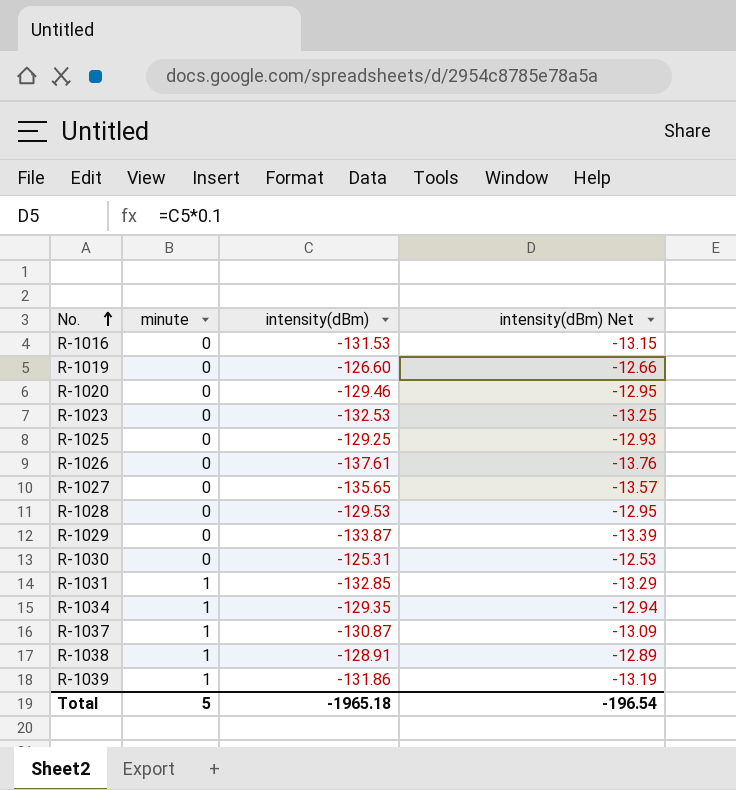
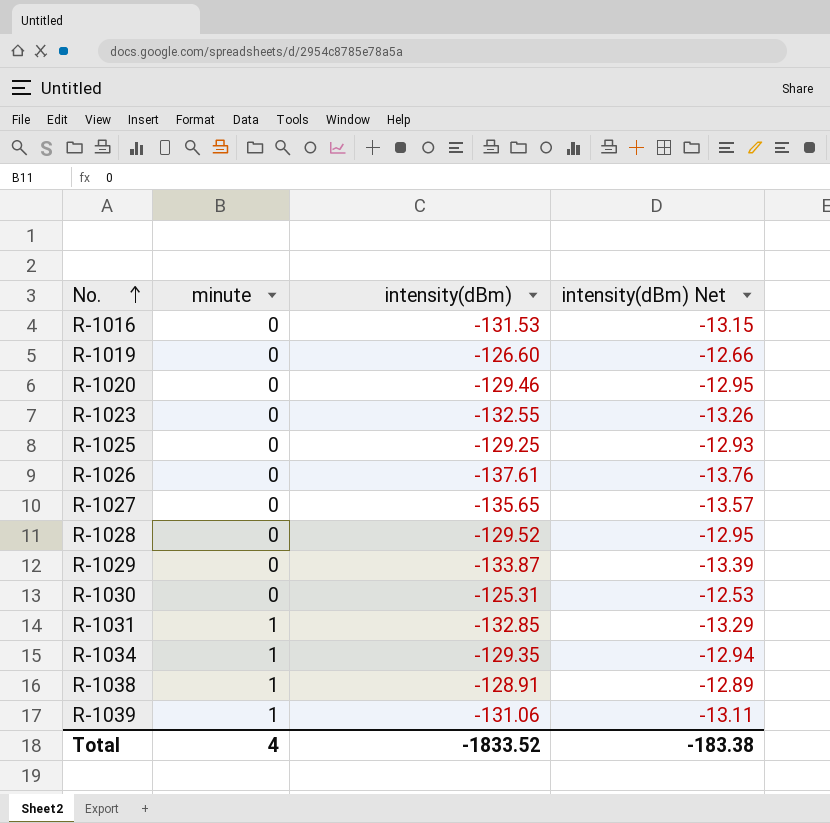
row R-1037: 1 | -130.87 | -13.09 -> none
R-1023 | intensity(dBm): -132.53 -> -132.55
R-1023 | intensity(dBm) Net: -13.25 -> -13.26
R-1028 | intensity(dBm): -129.53 -> -129.52
R-1039 | intensity(dBm): -131.86 -> -131.06
R-1039 | intensity(dBm) Net: -13.19 -> -13.11
Total | minute: 5 -> 4
Total | intensity(dBm): -1965.18 -> -1833.52
Total | intensity(dBm) Net: -196.54 -> -183.38

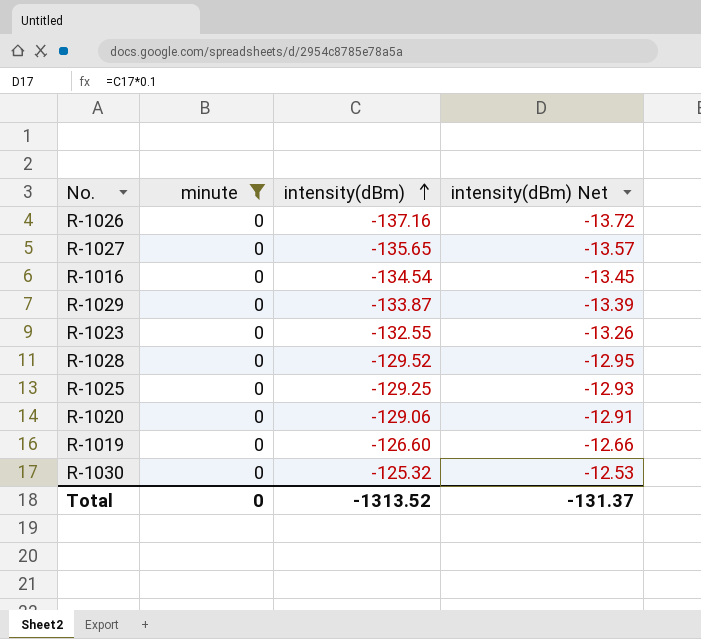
filter: none -> minute = 0
row order: No. ascending -> intensity(dBm) ascending
R-1026 | intensity(dBm): -137.61 -> -137.16
R-1026 | intensity(dBm) Net: -13.76 -> -13.72
R-1016 | intensity(dBm): -131.53 -> -134.54
R-1016 | intensity(dBm) Net: -13.15 -> -13.45
R-1020 | intensity(dBm): -129.46 -> -129.06
R-1020 | intensity(dBm) Net: -12.95 -> -12.91
R-1030 | intensity(dBm): -125.31 -> -125.32
Total | minute: 4 -> 0
Total | intensity(dBm): -1833.52 -> -1313.52
Total | intensity(dBm) Net: -183.38 -> -131.37

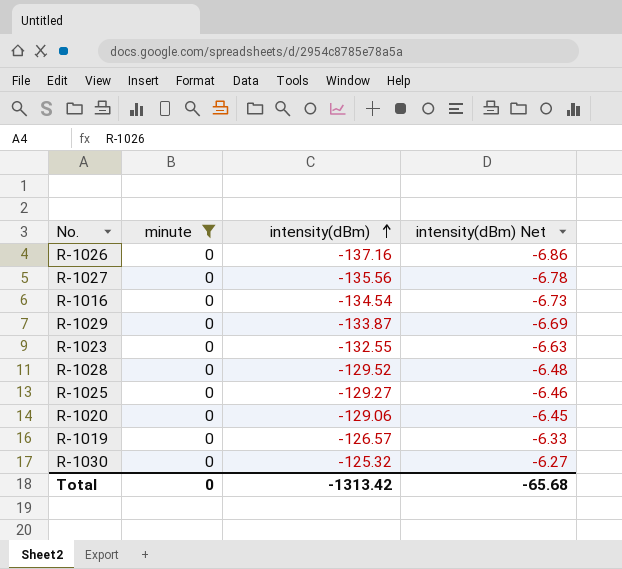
column intensity(dBm) Net | formula: [intensity(dBm)] * 0.1 -> [intensity(dBm)] * 0.05
R-1027 | intensity(dBm): -135.65 -> -135.56
R-1025 | intensity(dBm): -129.25 -> -129.27
R-1019 | intensity(dBm): -126.60 -> -126.57
Total | intensity(dBm): -1313.52 -> -1313.42
Total | intensity(dBm) Net: -131.37 -> -65.68

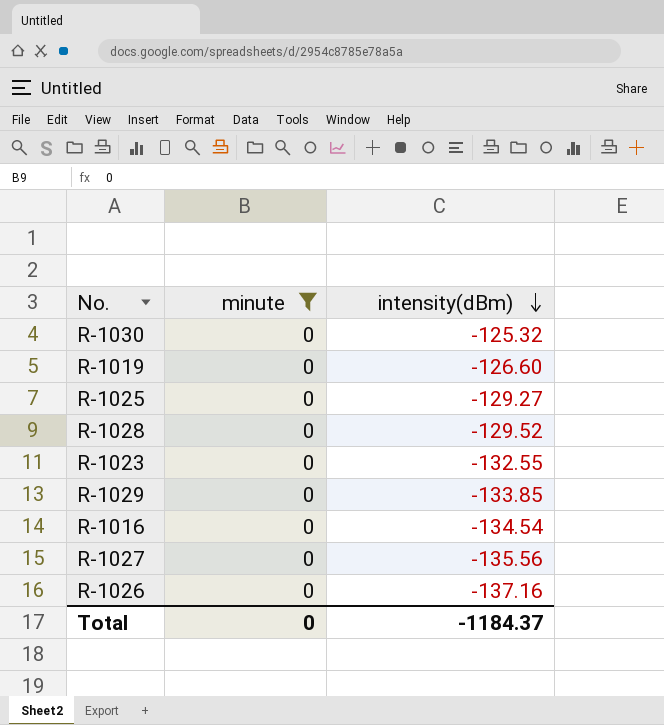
row order: intensity(dBm) ascending -> intensity(dBm) descending
column intensity(dBm) Net | formula: [intensity(dBm)] * 0.05 -> none
row R-1020: 0 | -129.06 | -6.45 -> none
R-1019 | intensity(dBm): -126.57 -> -126.60
R-1029 | intensity(dBm): -133.87 -> -133.85
Total | intensity(dBm): -1313.42 -> -1184.37

